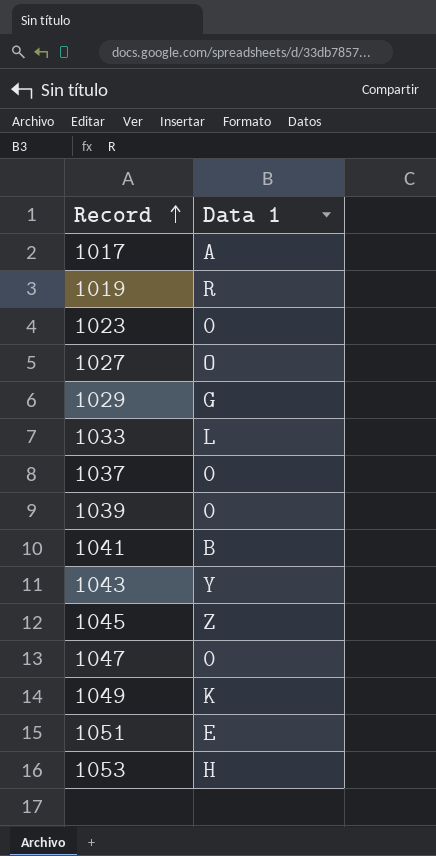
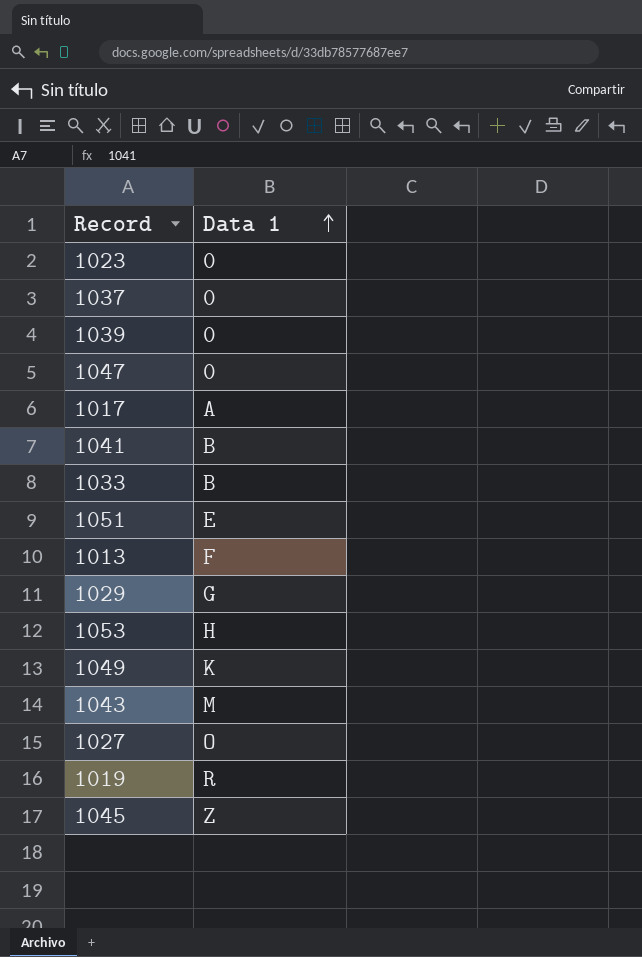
row order: Record ascending -> Data 1 ascending
1033 | Data 1: L -> B
row 1013: none -> F
1043 | Data 1: Y -> M

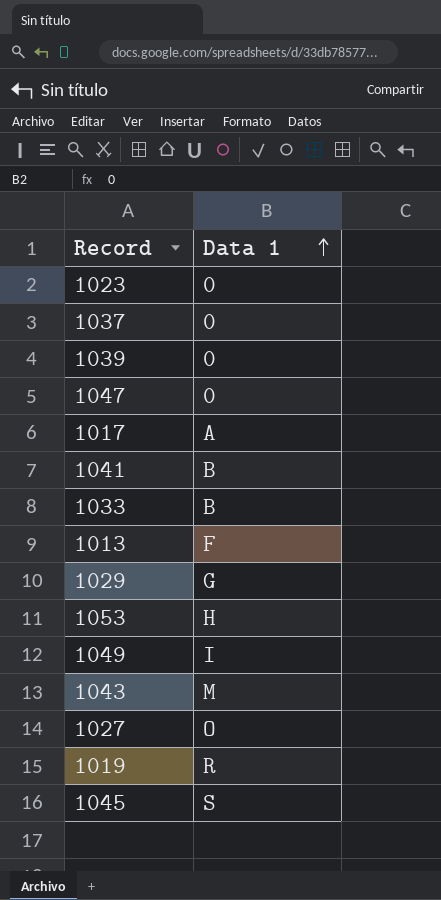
row 1051: E -> none
1049 | Data 1: K -> I
1045 | Data 1: Z -> S

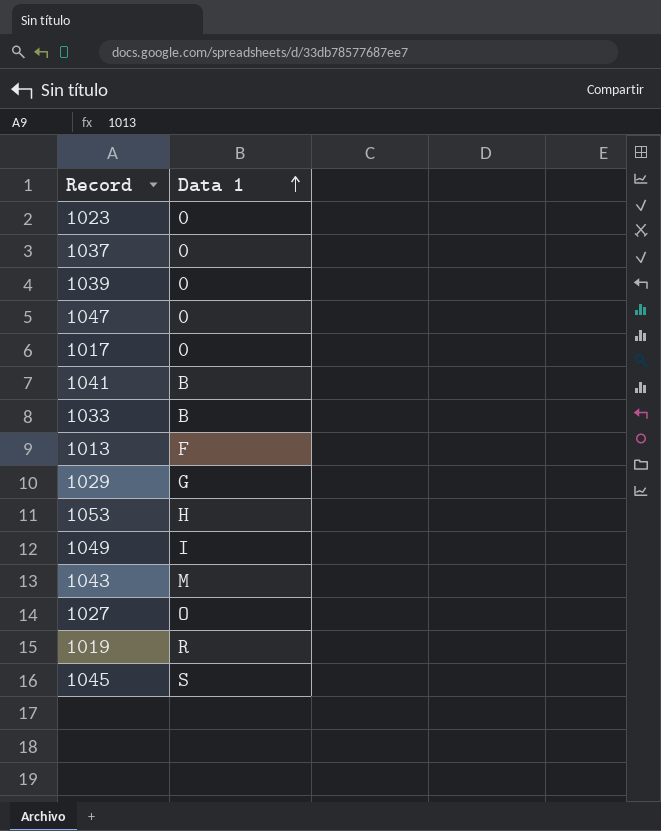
1017 | Data 1: A -> 0

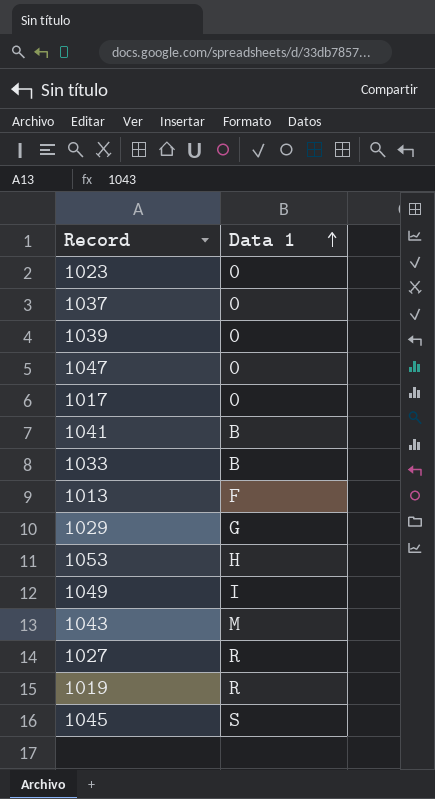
1027 | Data 1: O -> R

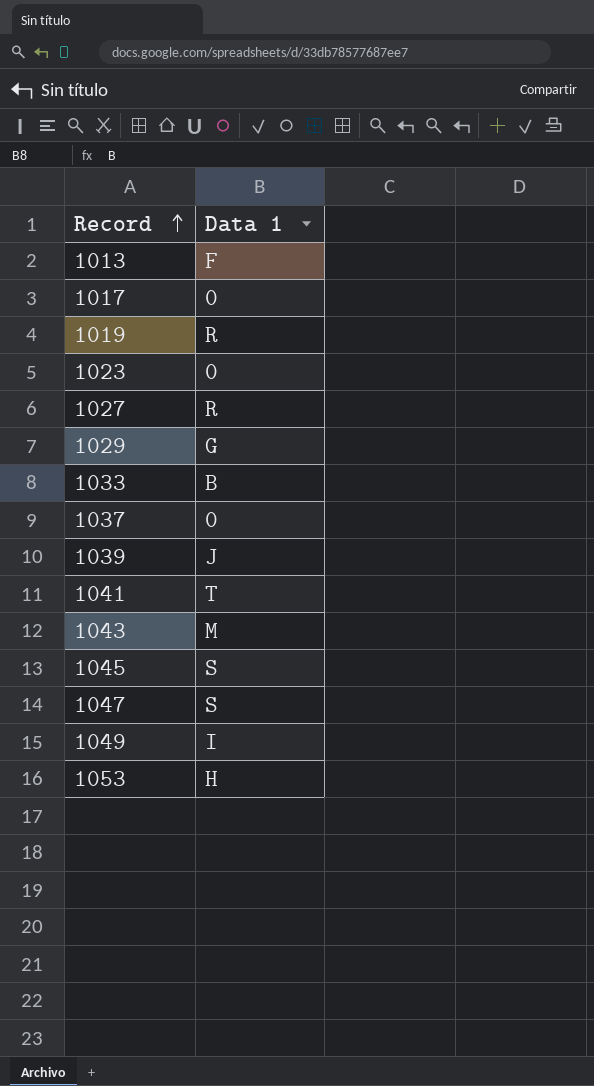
row order: Data 1 ascending -> Record ascending
1039 | Data 1: 0 -> J
1041 | Data 1: B -> T
1047 | Data 1: 0 -> S

